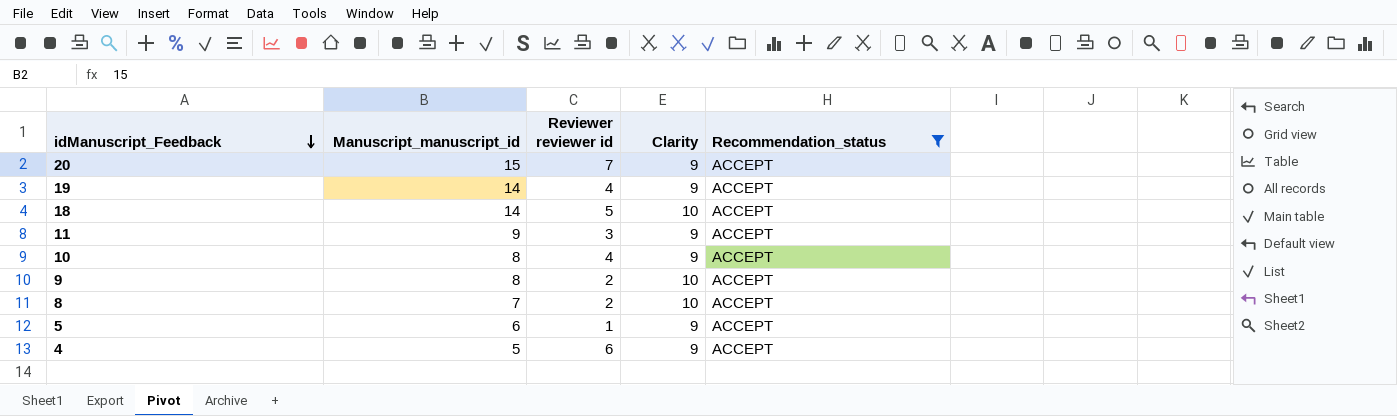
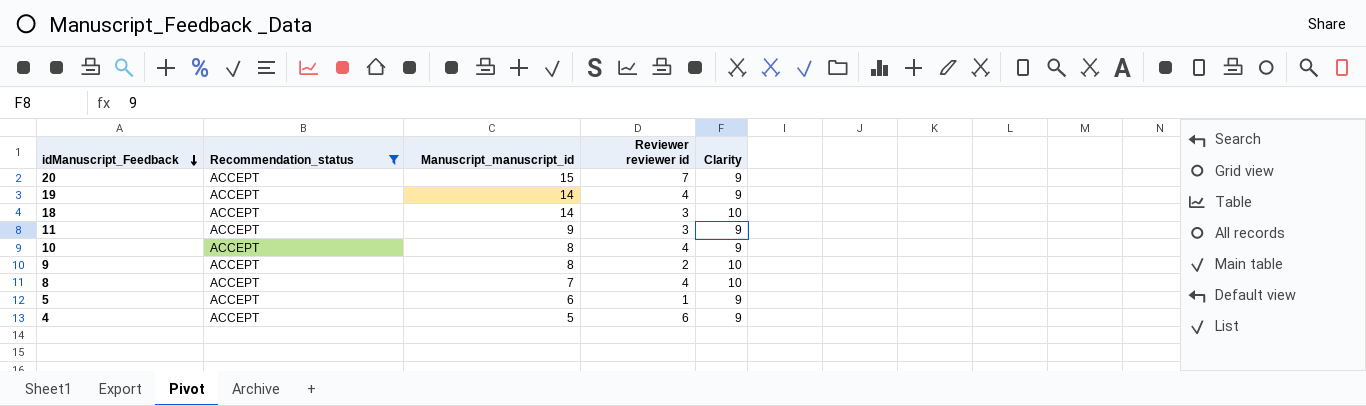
column Recommendation_status | position: 5 -> 2
18 | Reviewer reviewer id: 5 -> 3
8 | Reviewer reviewer id: 2 -> 4

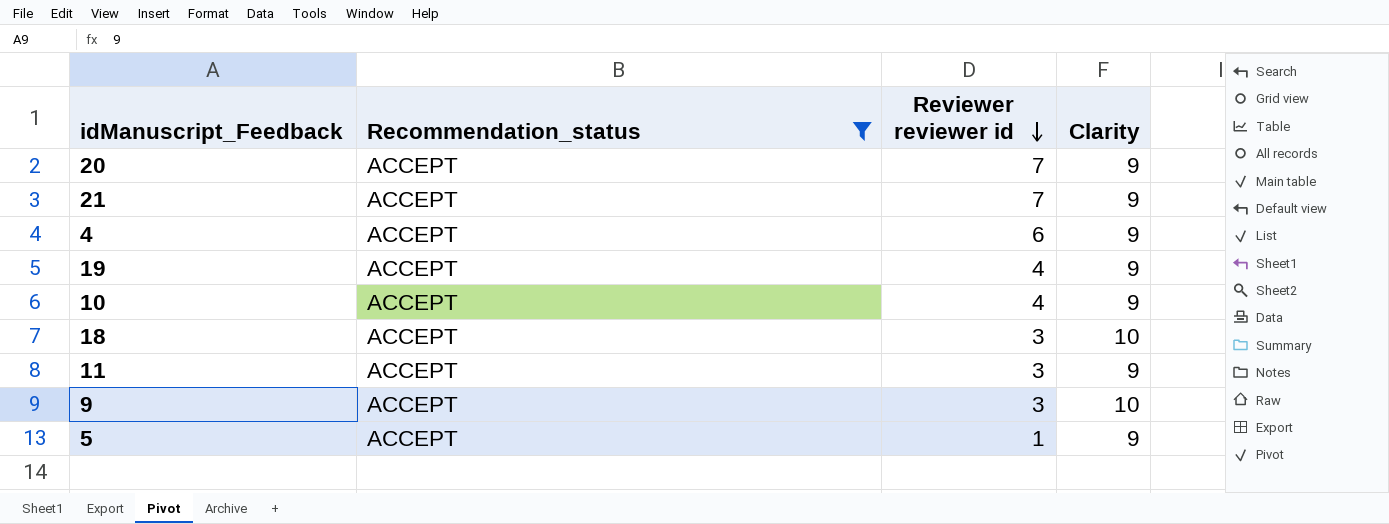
row order: idManuscript_Feedback descending -> Reviewer reviewer id descending
column Manuscript_manuscript_id | position: 3 -> none
row 8: ACCEPT | 7 | 4 | 10 -> none
row 21: none -> ACCEPT | 7 | 9
9 | Reviewer reviewer id: 2 -> 3

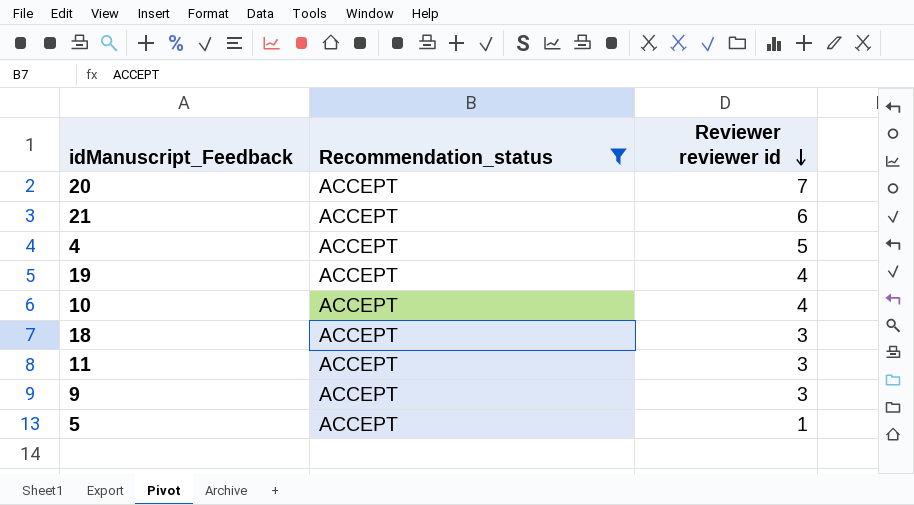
column Clarity | position: 4 -> none
21 | Reviewer reviewer id: 7 -> 6
4 | Reviewer reviewer id: 6 -> 5

